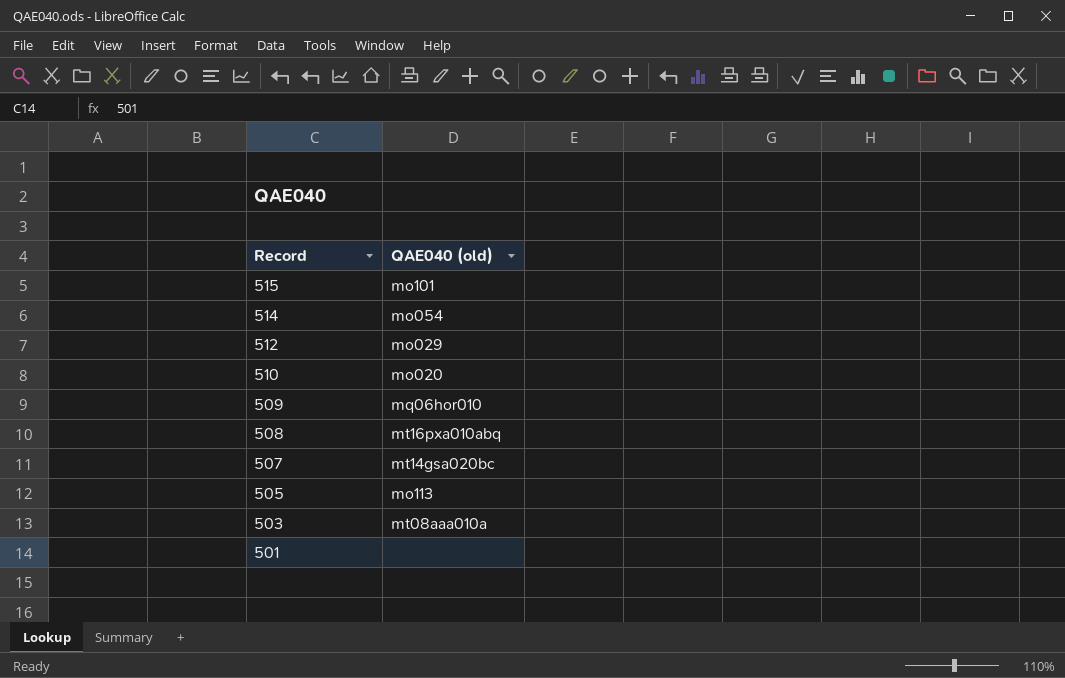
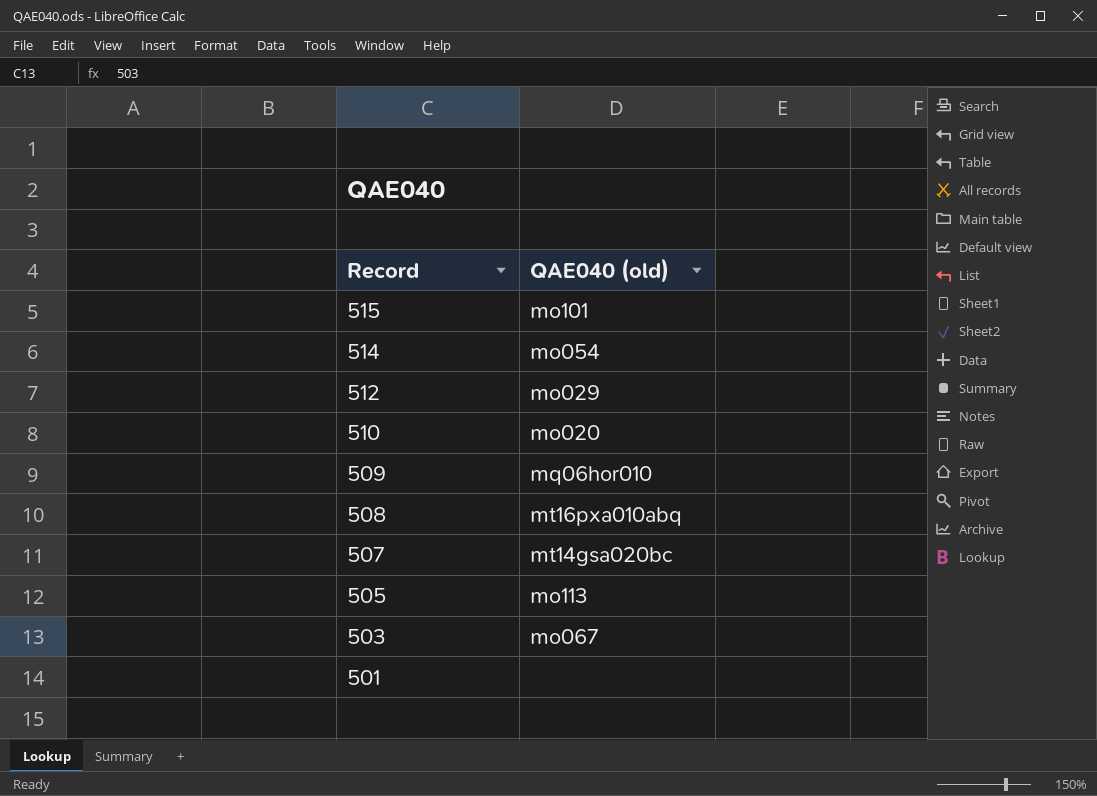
503 | QAE040 (old): mt08aaa010a -> mo067

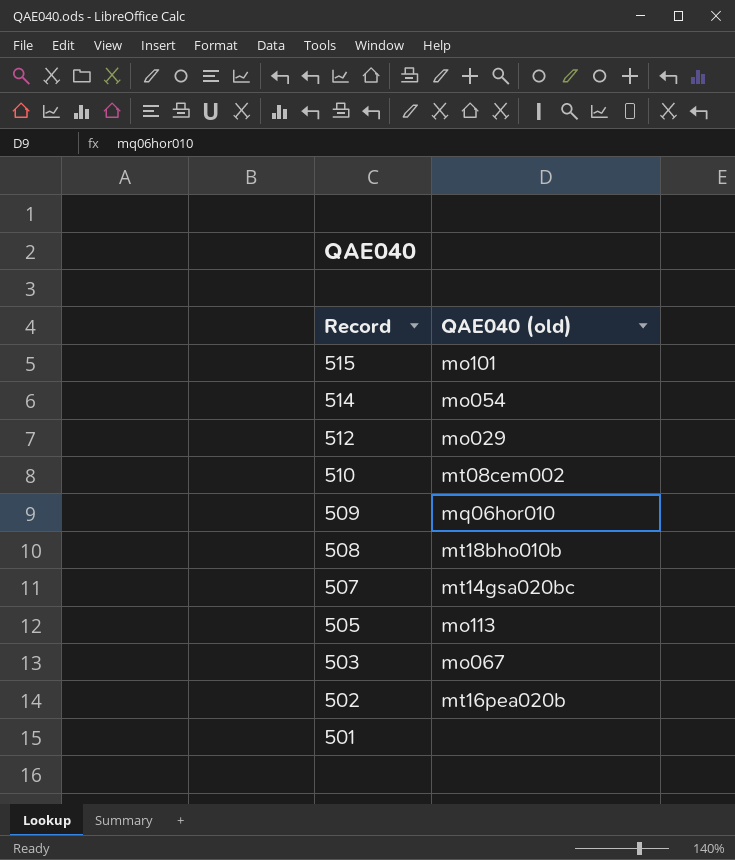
510 | QAE040 (old): mo020 -> mt08cem002
508 | QAE040 (old): mt16pxa010abq -> mt18bho010b
row 502: none -> mt16pea020b

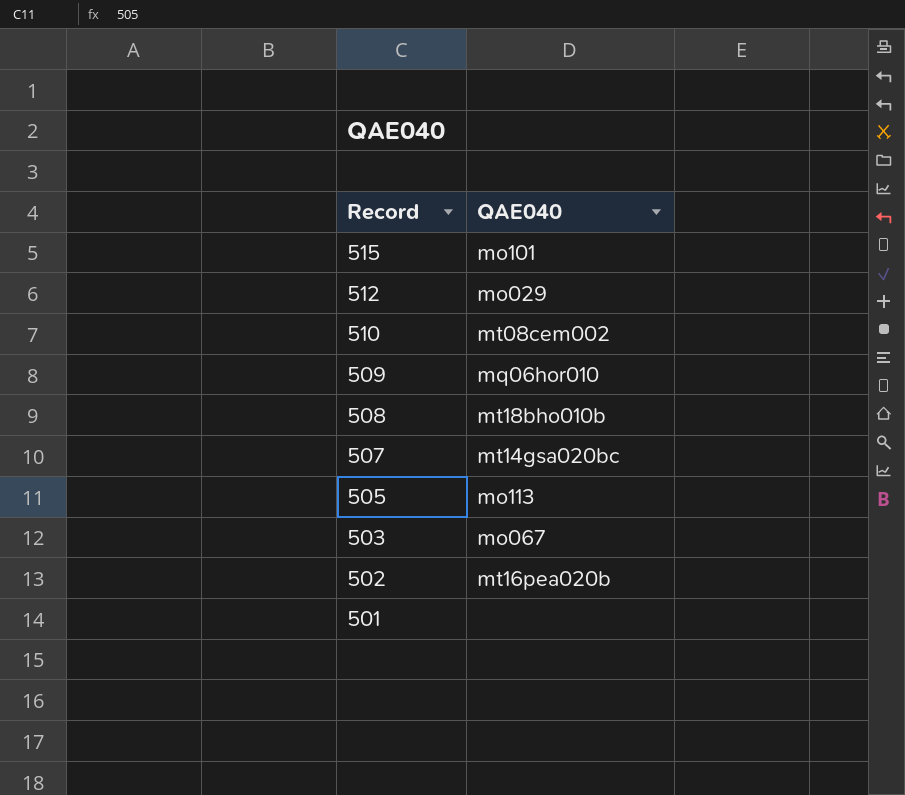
column name: QAE040 (old) -> QAE040
row 514: mo054 -> none

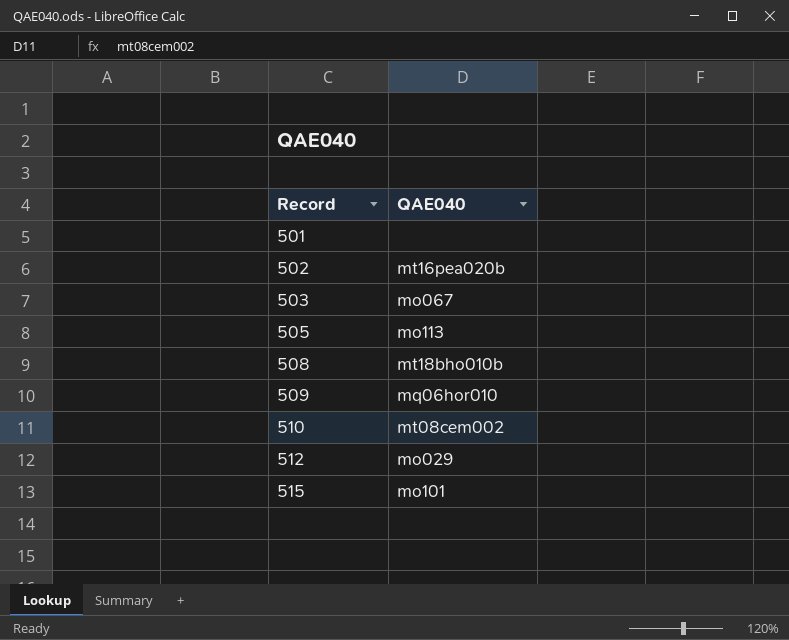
row order: Record descending -> Record ascending
row 507: mt14gsa020bc -> none

